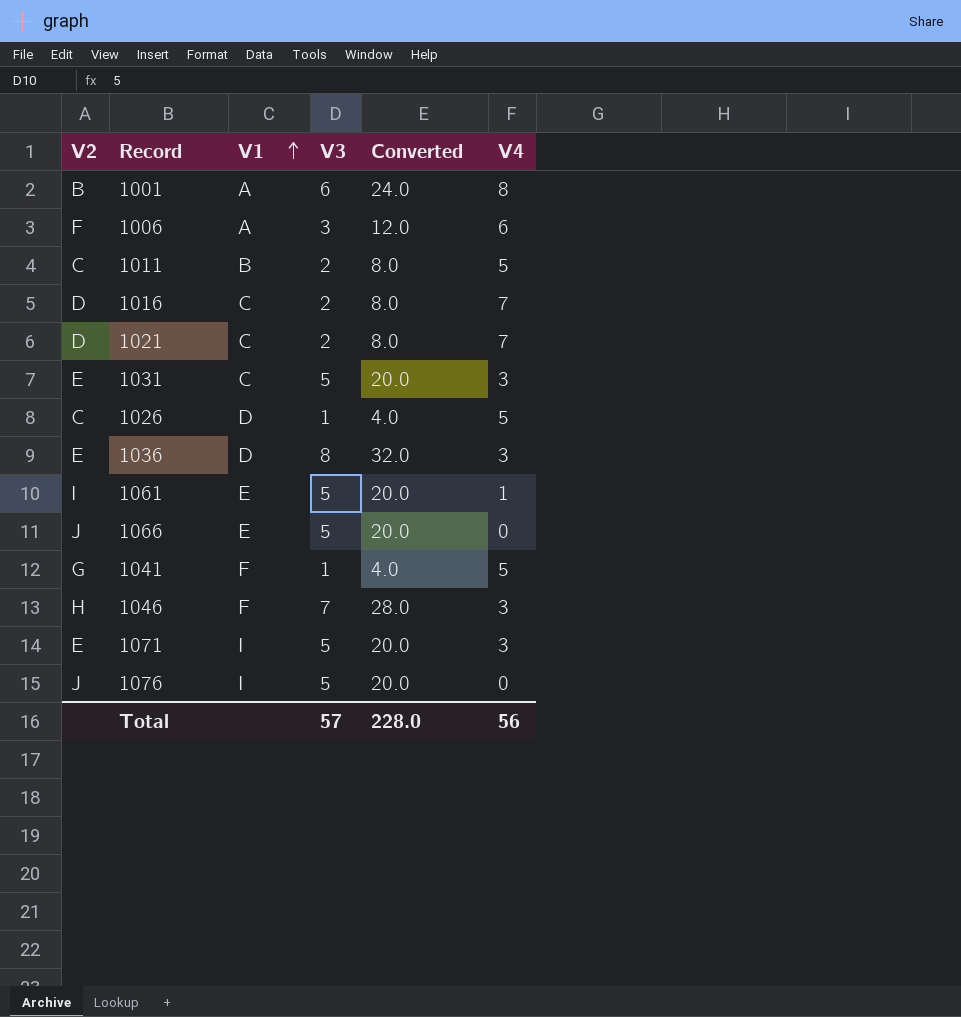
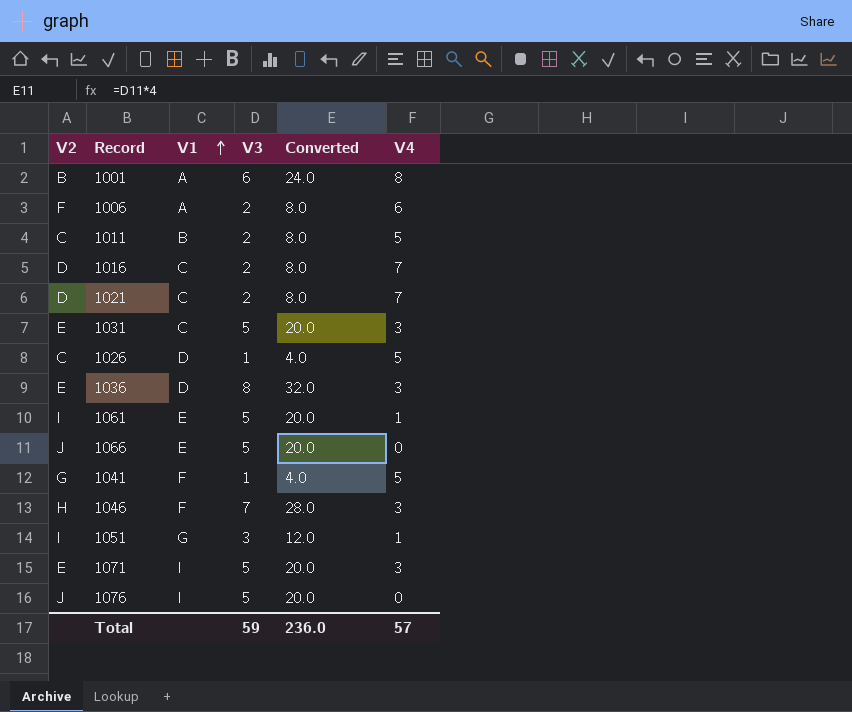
1006 | V3: 3 -> 2
1006 | Converted: 12.0 -> 8.0
row 1051: none -> I | G | 3 | 12.0 | 1
Total | V3: 57 -> 59
Total | Converted: 228.0 -> 236.0
Total | V4: 56 -> 57

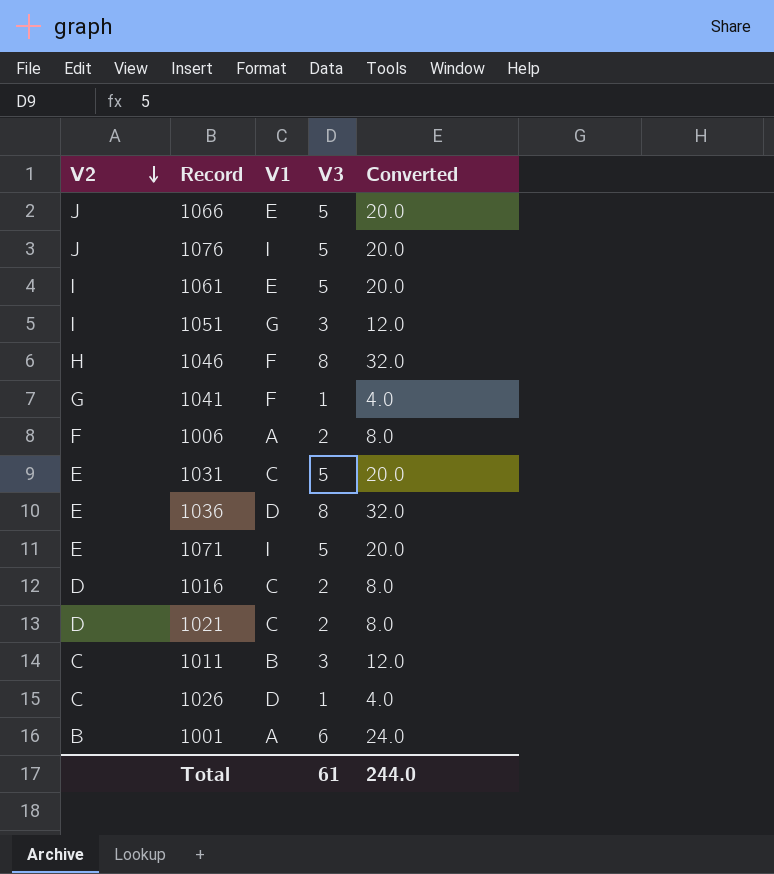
row order: V1 ascending -> V2 descending
column V4 | position: 6 -> none
1046 | V3: 7 -> 8
1046 | Converted: 28.0 -> 32.0
1011 | V3: 2 -> 3
1011 | Converted: 8.0 -> 12.0
Total | V3: 59 -> 61
Total | Converted: 236.0 -> 244.0

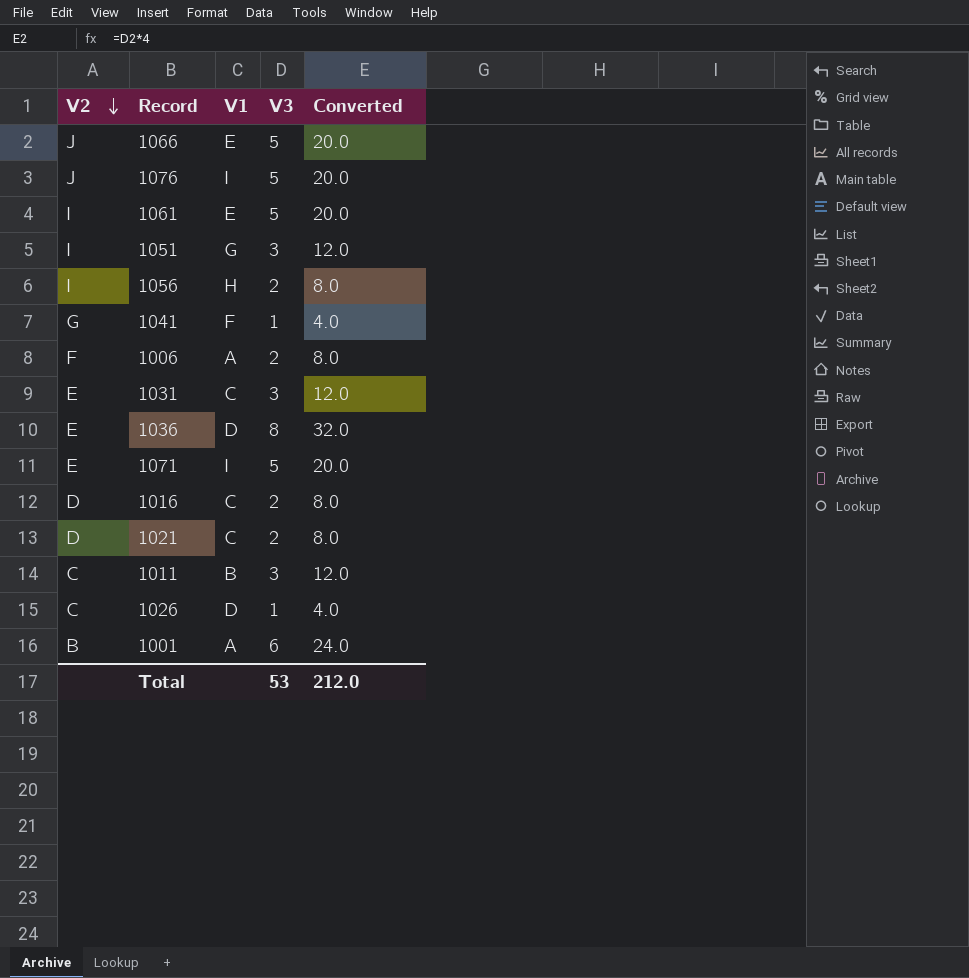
row 1046: H | F | 8 | 32.0 -> none
row 1056: none -> I | H | 2 | 8.0
1031 | V3: 5 -> 3
1031 | Converted: 20.0 -> 12.0
Total | V3: 61 -> 53
Total | Converted: 244.0 -> 212.0

